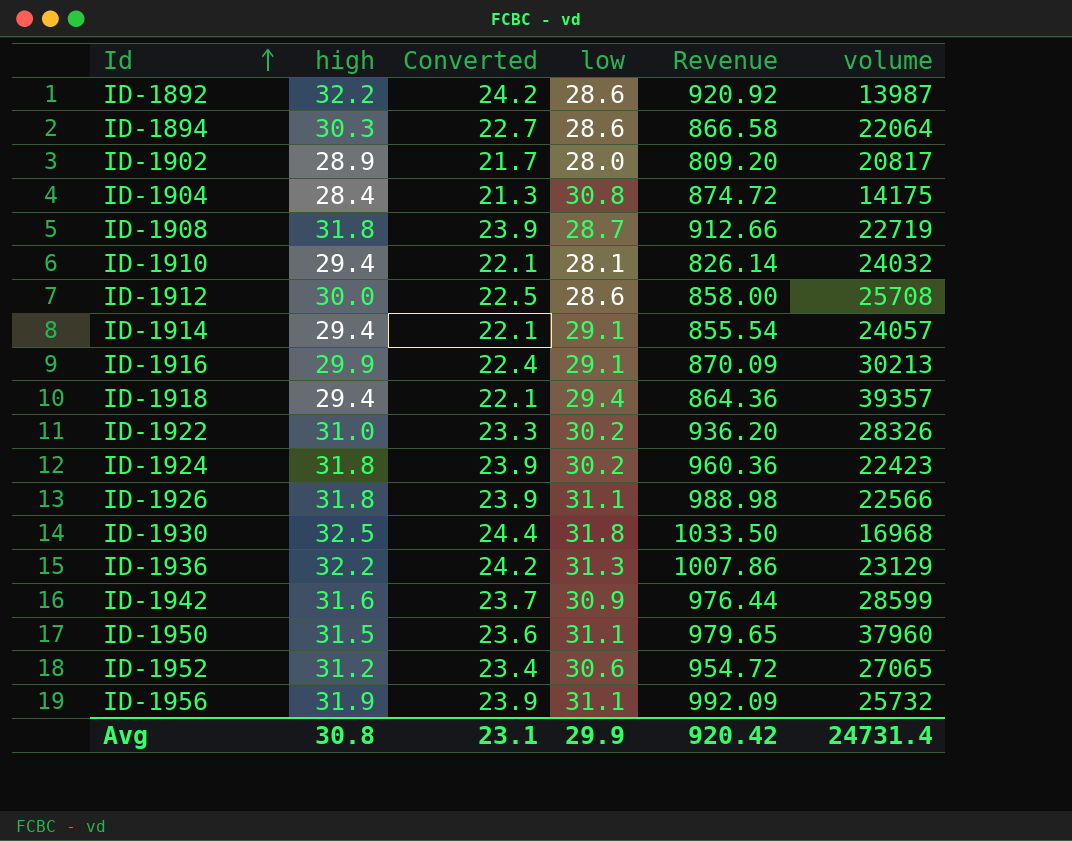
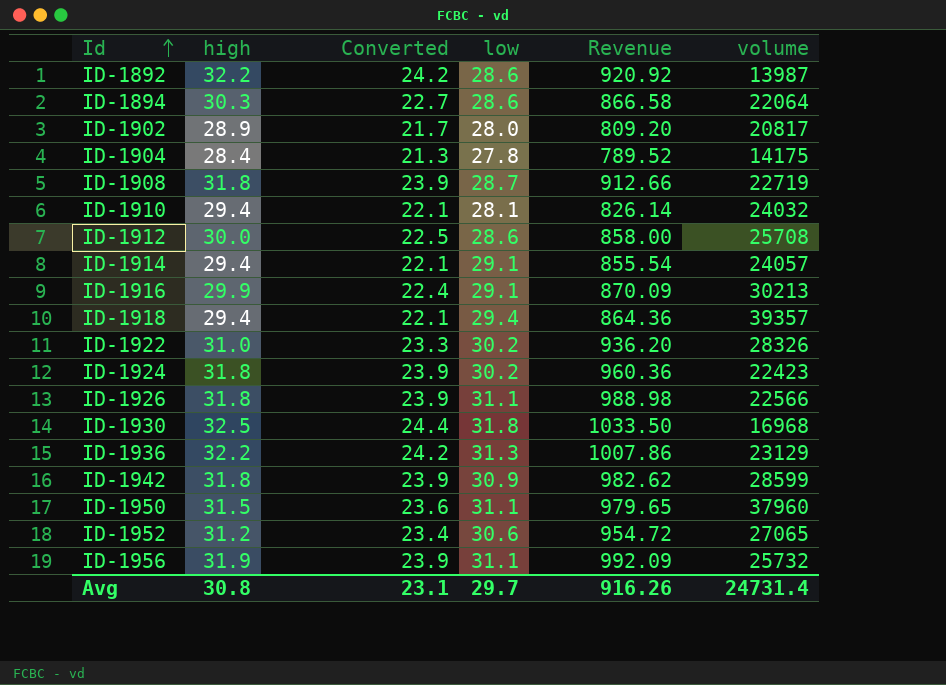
ID-1904 | low: 30.8 -> 27.8
ID-1904 | Revenue: 874.72 -> 789.52
ID-1942 | high: 31.6 -> 31.8
ID-1942 | Converted: 23.7 -> 23.9
ID-1942 | Revenue: 976.44 -> 982.62
Avg | low: 29.9 -> 29.7
Avg | Revenue: 920.42 -> 916.26

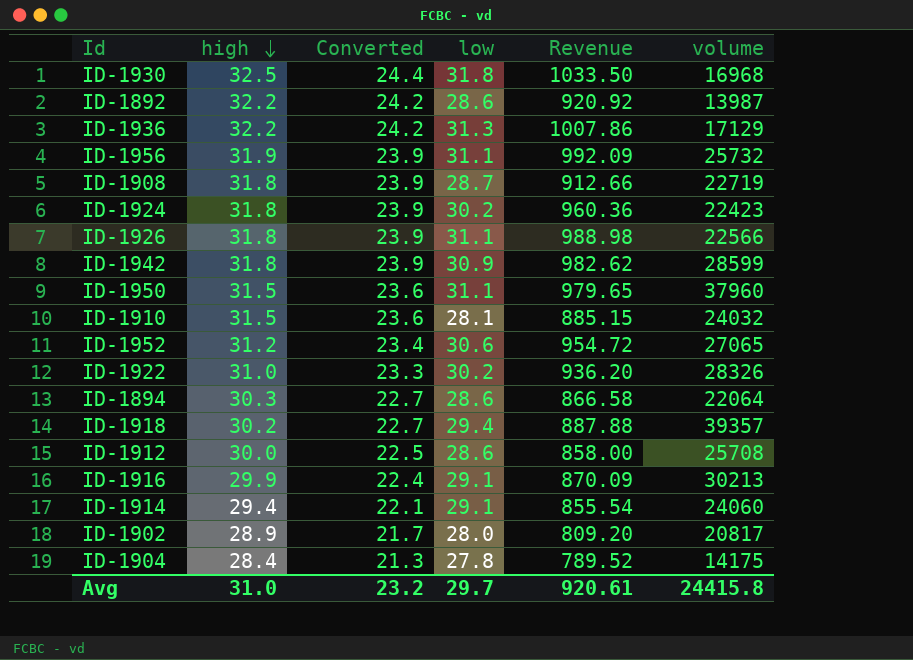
row order: Id ascending -> high descending
ID-1936 | volume: 23129 -> 17129
ID-1910 | high: 29.4 -> 31.5
ID-1910 | Converted: 22.1 -> 23.6
ID-1910 | Revenue: 826.14 -> 885.15
ID-1918 | high: 29.4 -> 30.2
ID-1918 | Converted: 22.1 -> 22.7
ID-1918 | Revenue: 864.36 -> 887.88
ID-1914 | volume: 24057 -> 24060
Avg | high: 30.8 -> 31.0
Avg | Converted: 23.1 -> 23.2
Avg | Revenue: 916.26 -> 920.61
Avg | volume: 24731.4 -> 24415.8

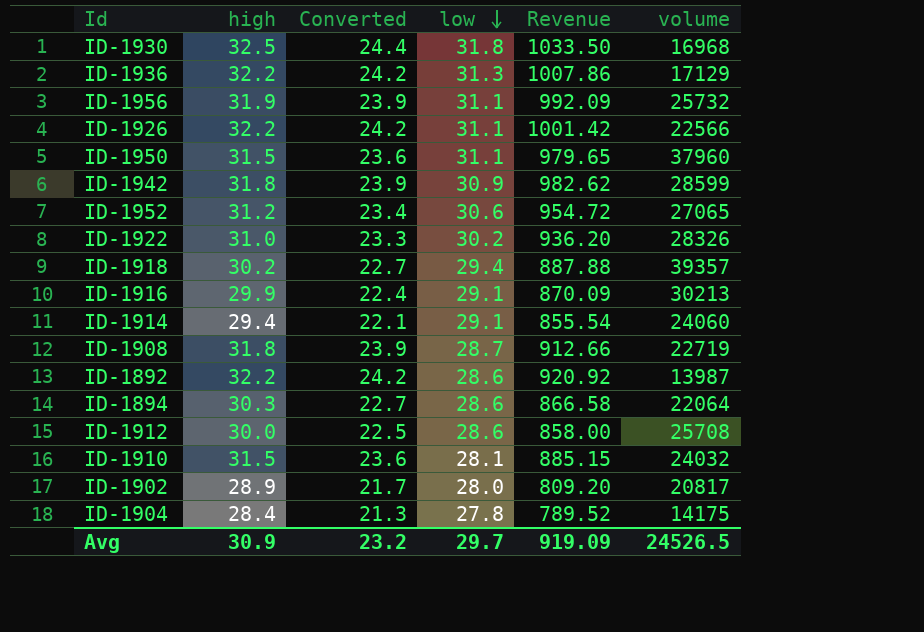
row order: high descending -> low descending
row ID-1924: 31.8 | 23.9 | 30.2 | 960.36 | 22423 -> none
ID-1926 | high: 31.8 -> 32.2
ID-1926 | Converted: 23.9 -> 24.2
ID-1926 | Revenue: 988.98 -> 1001.42
Avg | high: 31.0 -> 30.9
Avg | Revenue: 920.61 -> 919.09
Avg | volume: 24415.8 -> 24526.5

